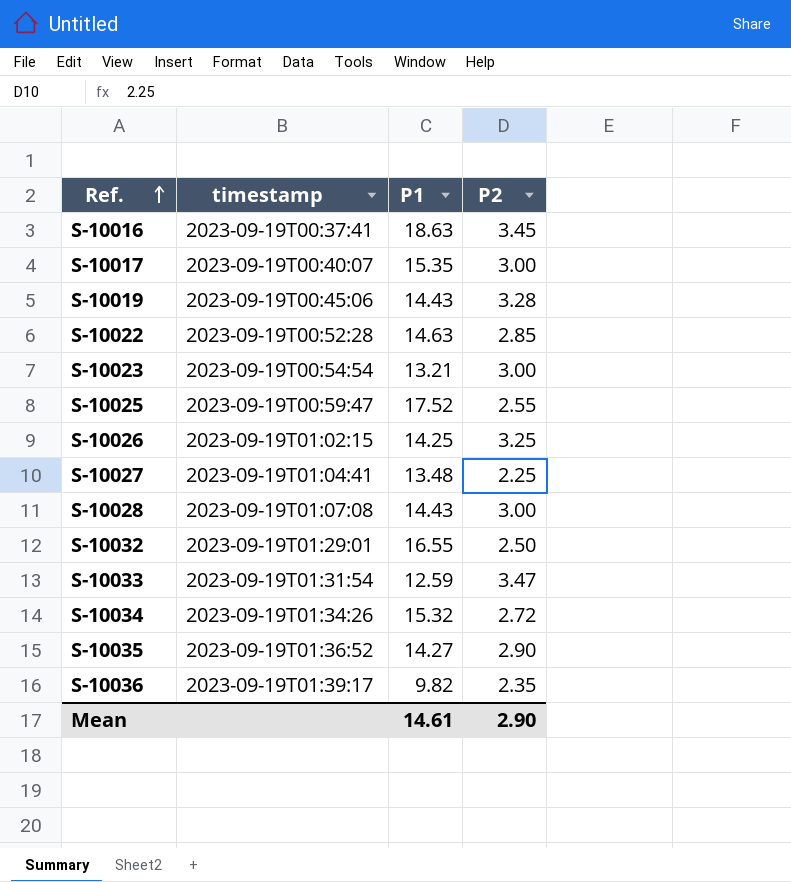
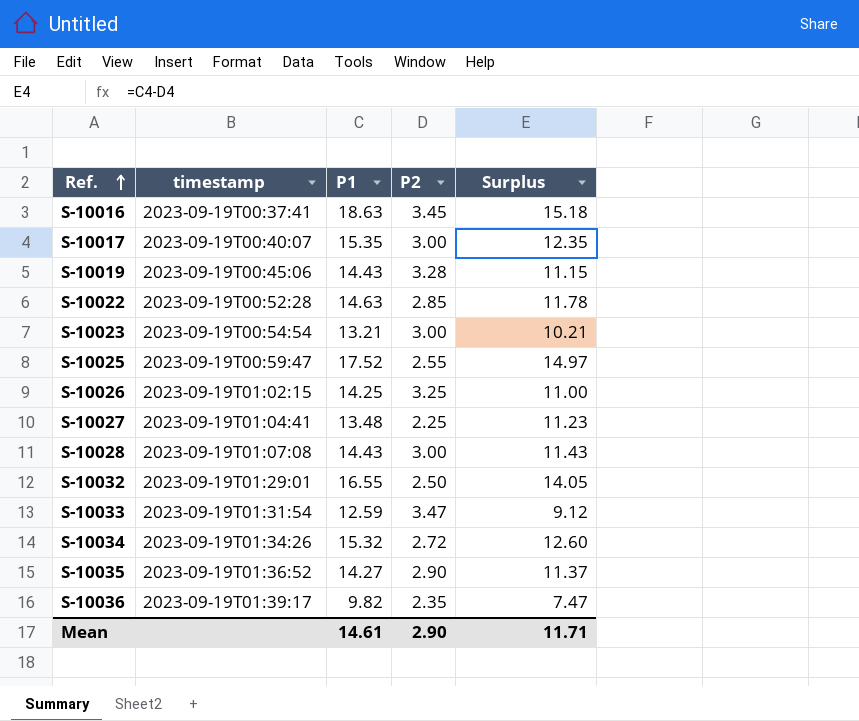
column Surplus | formula: none -> [P1] - [P2]

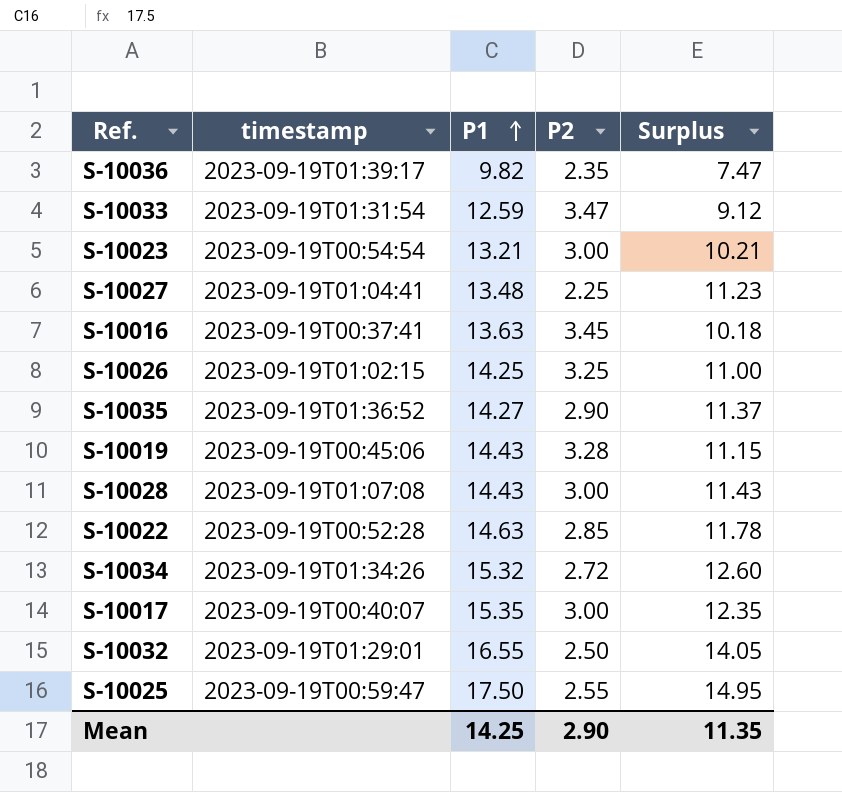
row order: Ref. ascending -> P1 ascending
S-10016 | P1: 18.63 -> 13.63
S-10016 | Surplus: 15.18 -> 10.18
S-10025 | P1: 17.52 -> 17.50
S-10025 | Surplus: 14.97 -> 14.95
Mean | P1: 14.61 -> 14.25
Mean | Surplus: 11.71 -> 11.35

